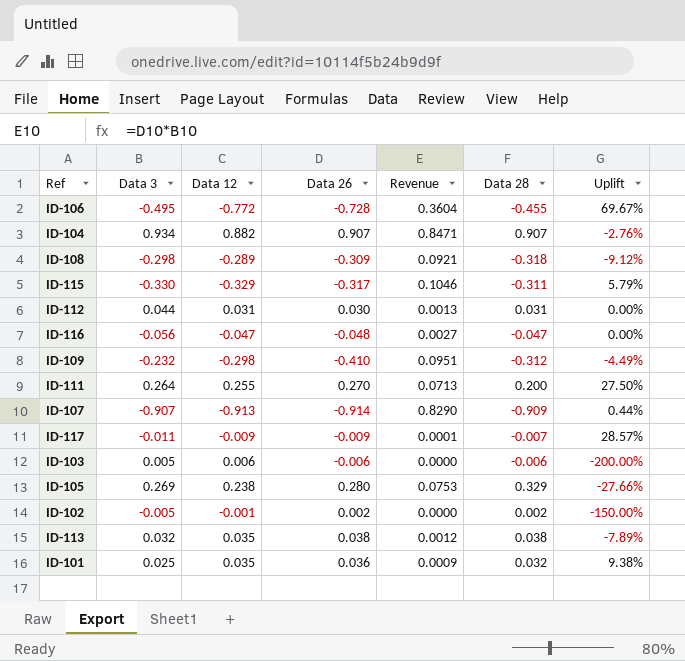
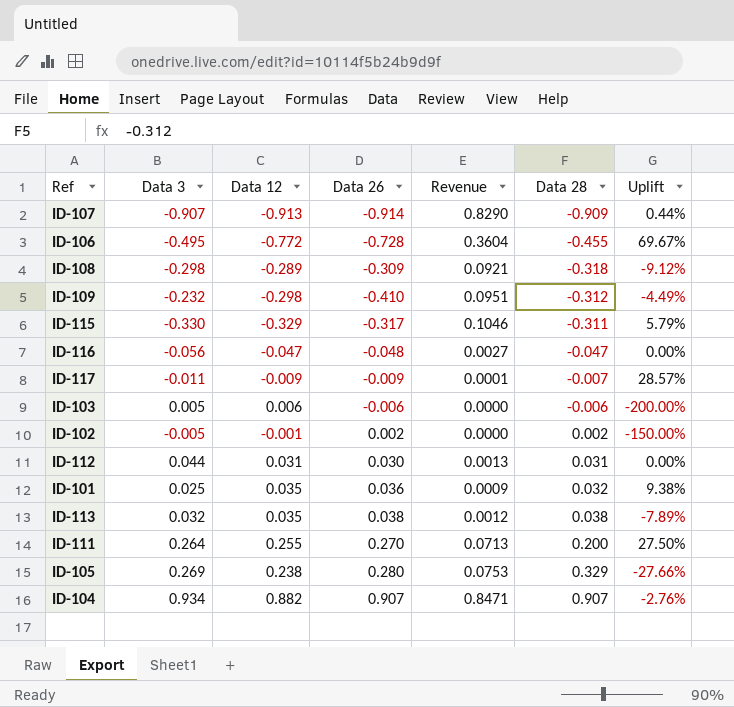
row order: none -> Data 28 ascending

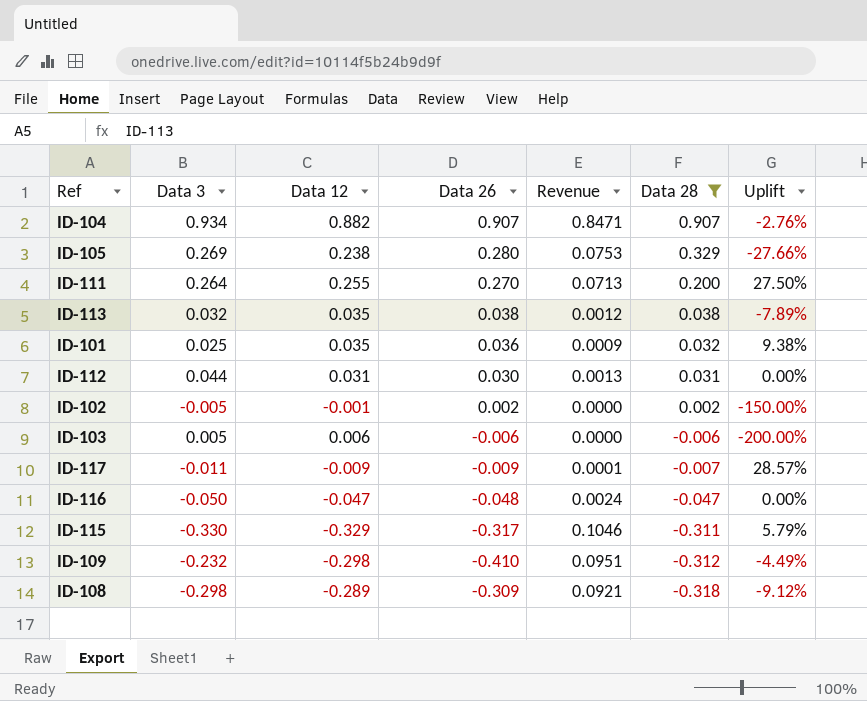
filter: none -> Data 28 >= -0.318
row order: Data 28 ascending -> Data 28 descending
ID-116 | Data 3: -0.056 -> -0.050
ID-116 | Revenue: 0.0027 -> 0.0024

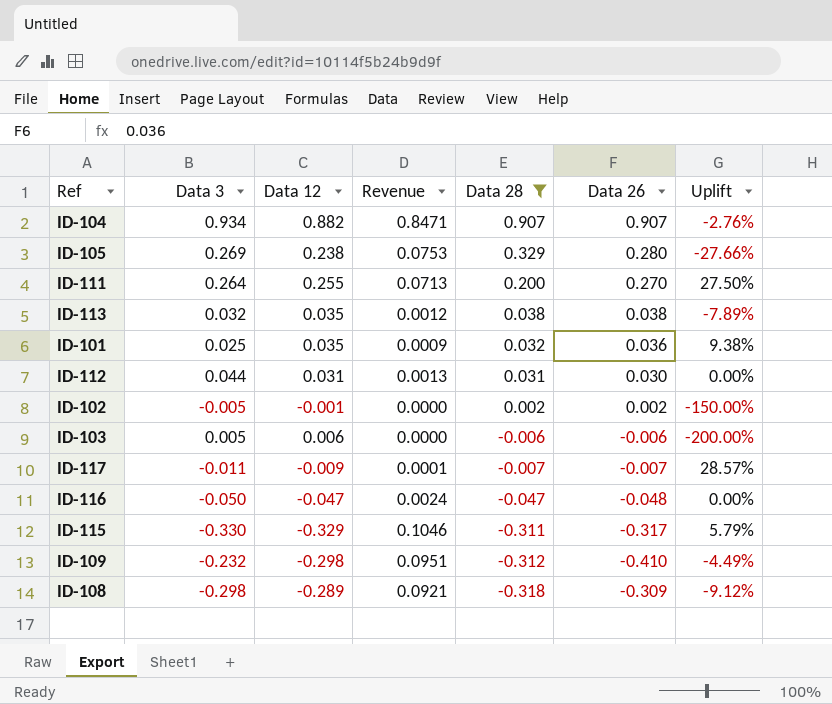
column Data 26 | position: 4 -> 6
ID-117 | Data 26: -0.009 -> -0.007

